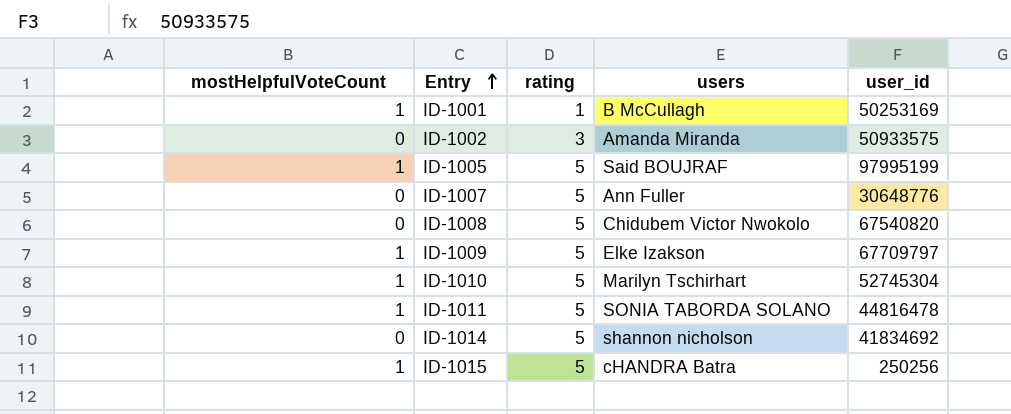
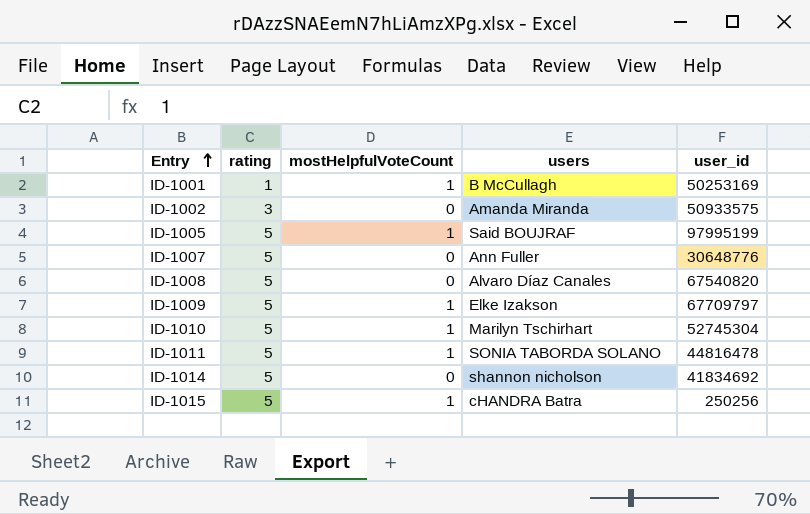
column mostHelpfulVoteCount | position: 1 -> 3
ID-1008 | users: Chidubem Victor Nwokolo -> Alvaro Díaz Canales

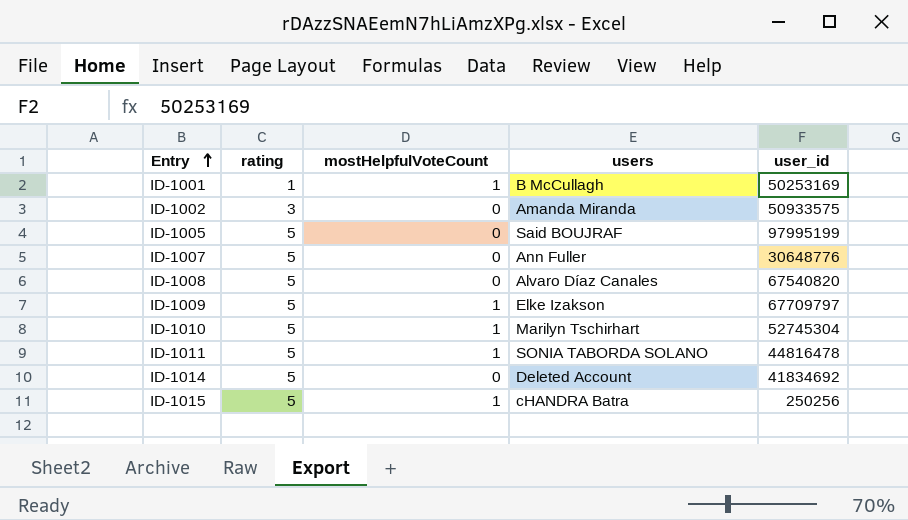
ID-1005 | mostHelpfulVoteCount: 1 -> 0
ID-1014 | users: shannon nicholson -> Deleted Account

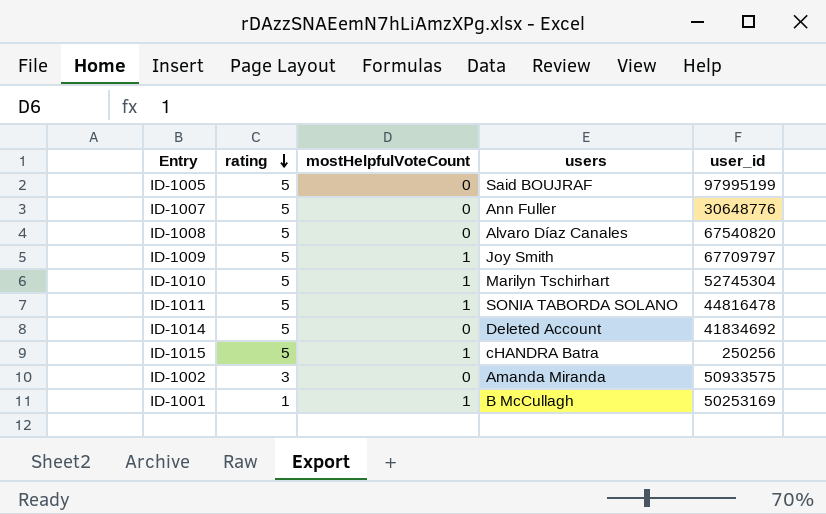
row order: Entry ascending -> rating descending
ID-1009 | users: Elke Izakson -> Joy Smith

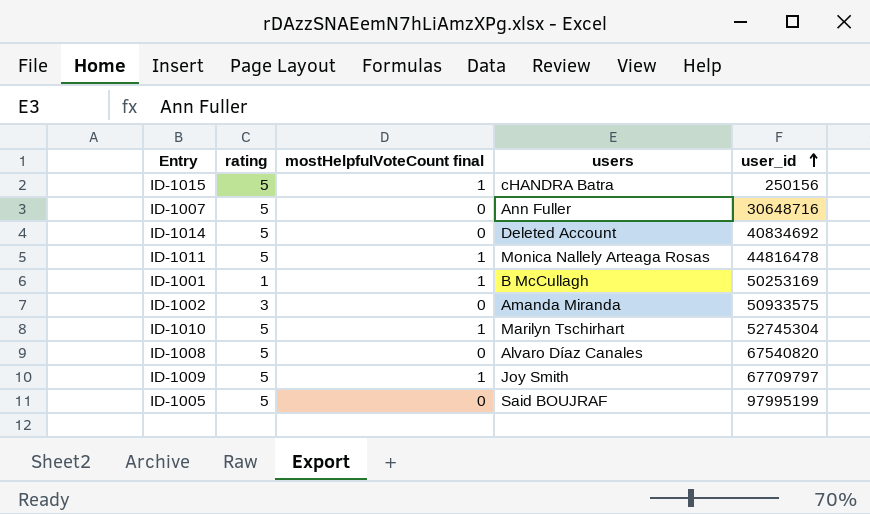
row order: rating descending -> user_id ascending
column name: mostHelpfulVoteCount -> mostHelpfulVoteCount final
ID-1015 | user_id: 250256 -> 250156
ID-1007 | user_id: 30648776 -> 30648716
ID-1014 | user_id: 41834692 -> 40834692
ID-1011 | users: SONIA TABORDA SOLANO -> Monica Nallely Arteaga Rosas

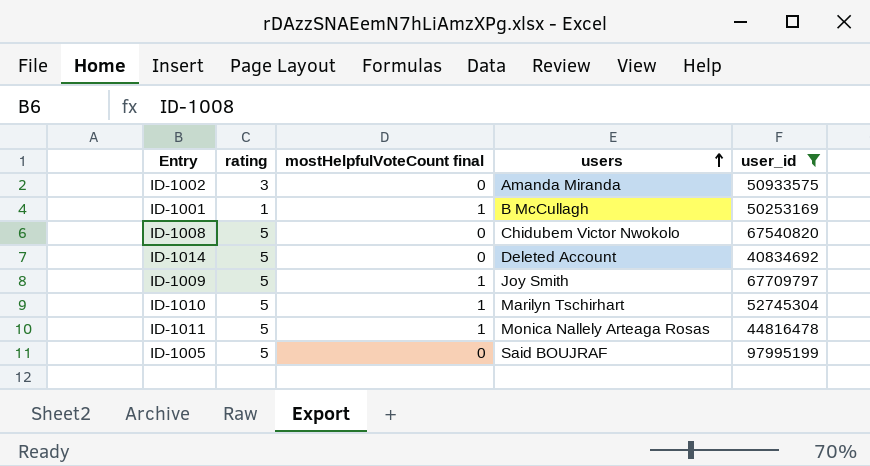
filter: none -> user_id >= 40834692
row order: user_id ascending -> users ascending
ID-1008 | users: Alvaro Díaz Canales -> Chidubem Victor Nwokolo

